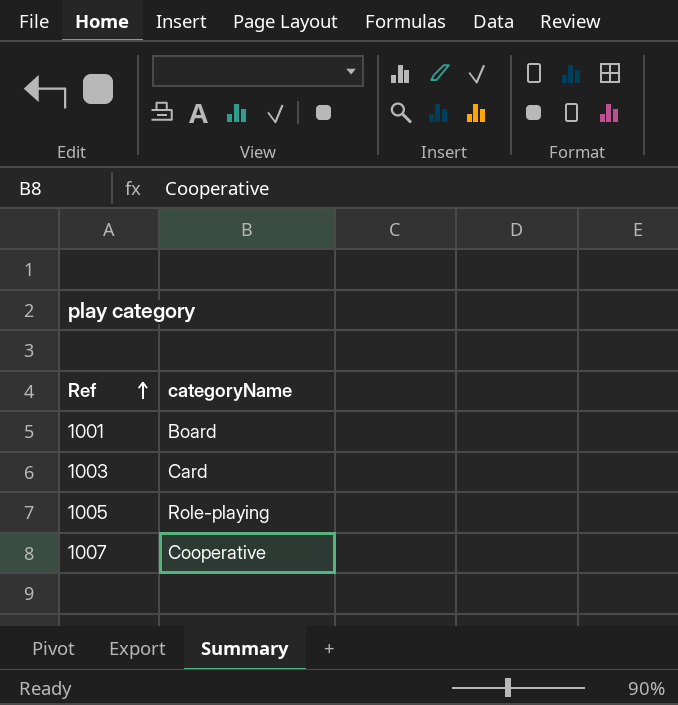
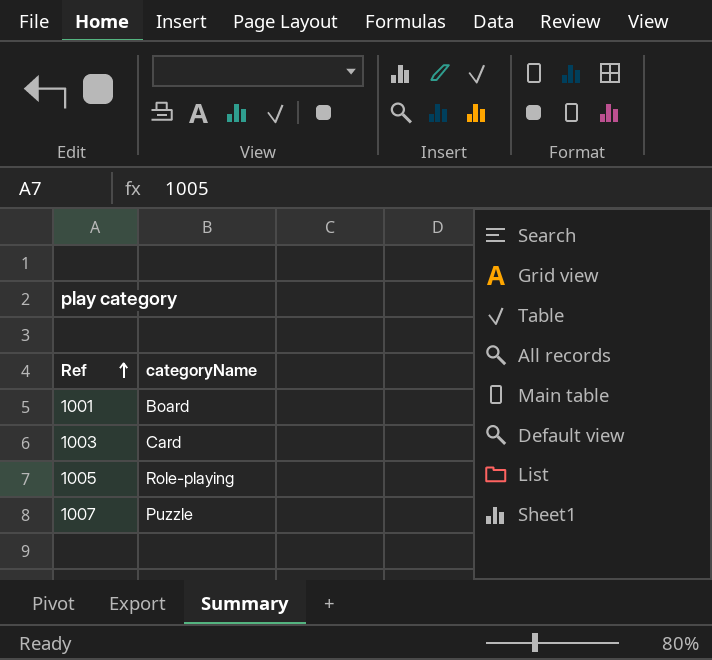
1007 | categoryName: Cooperative -> Puzzle

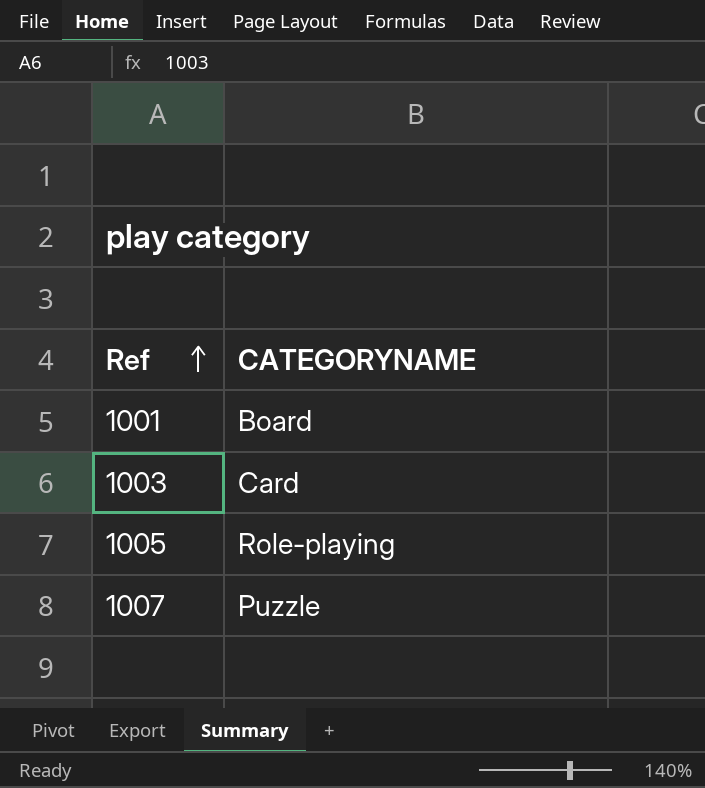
column name: categoryName -> CATEGORYNAME

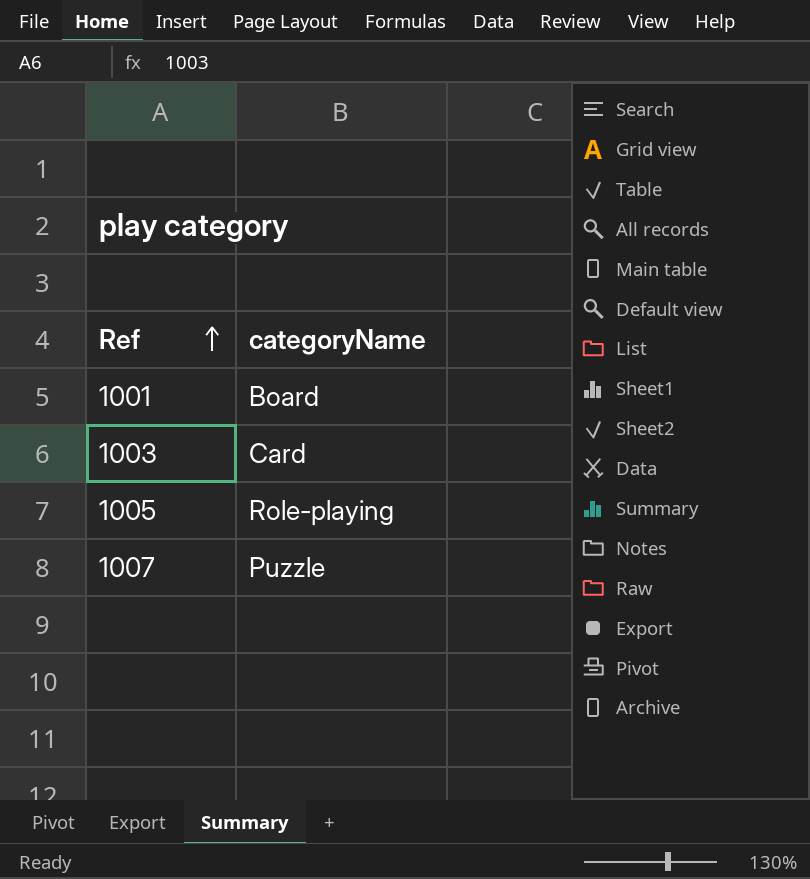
column name: CATEGORYNAME -> categoryName

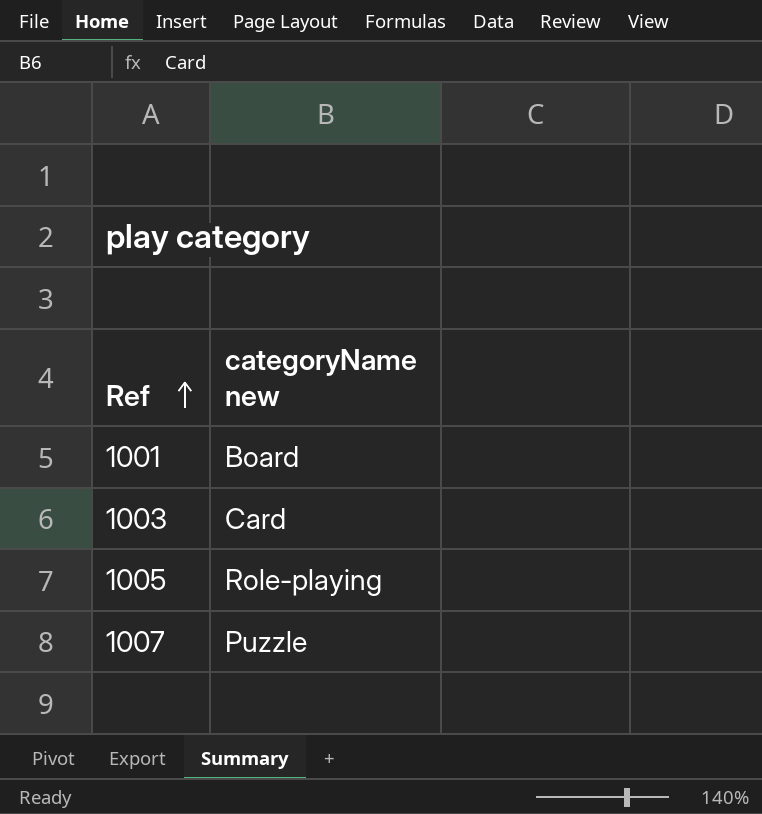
column name: categoryName -> categoryName new

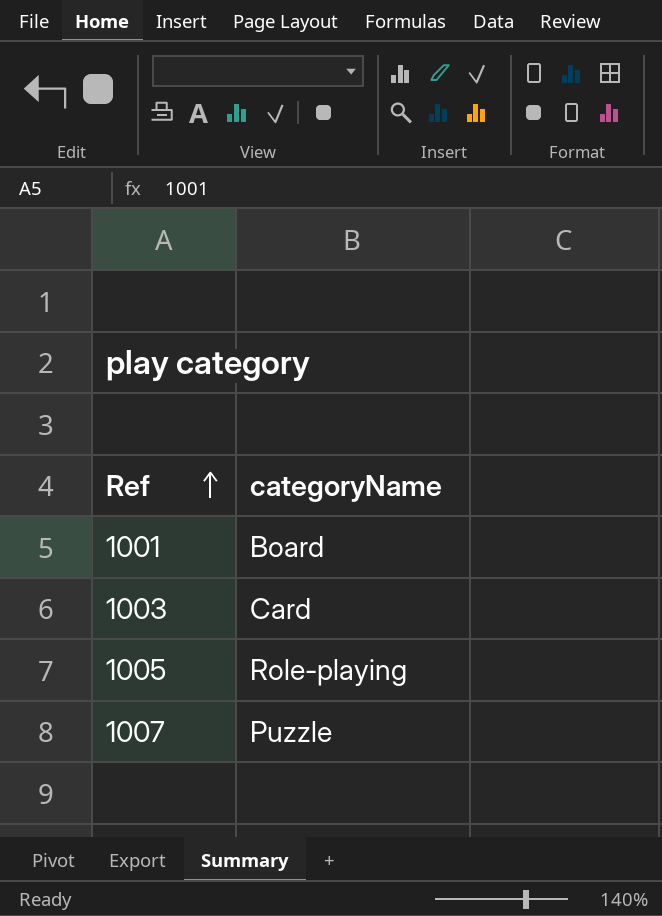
column name: categoryName new -> categoryName

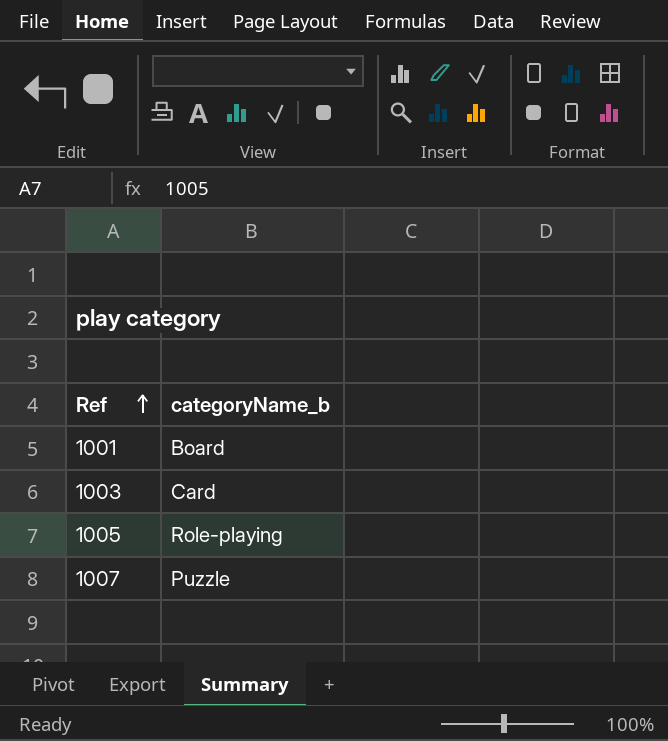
column name: categoryName -> categoryName_b

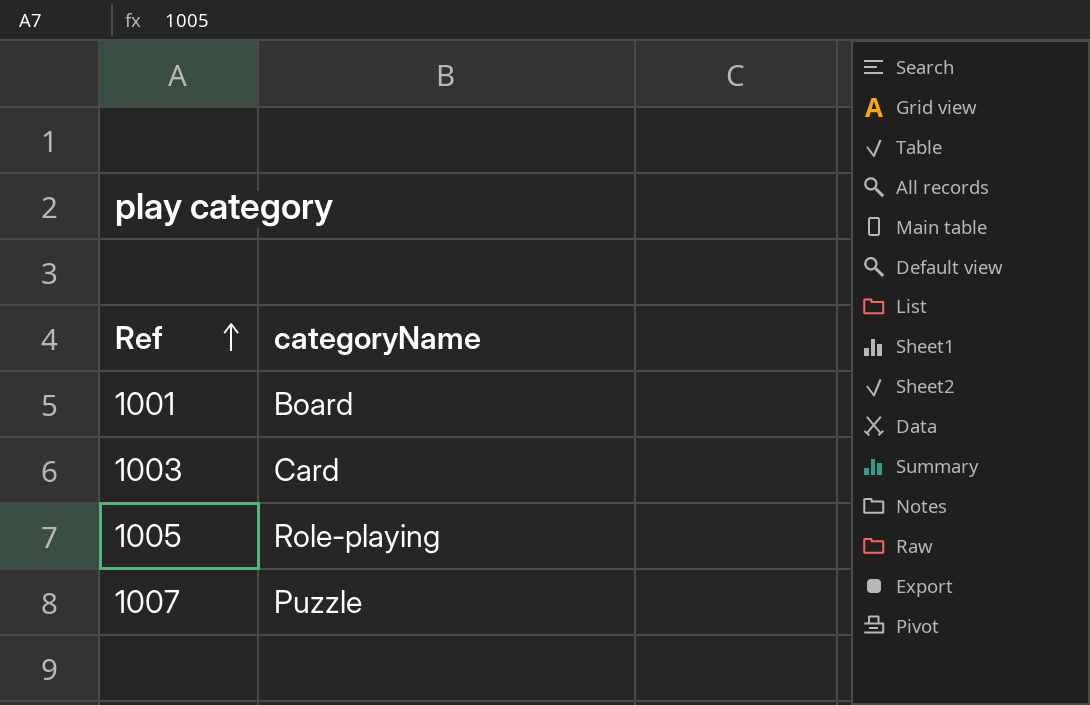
column name: categoryName_b -> categoryName

